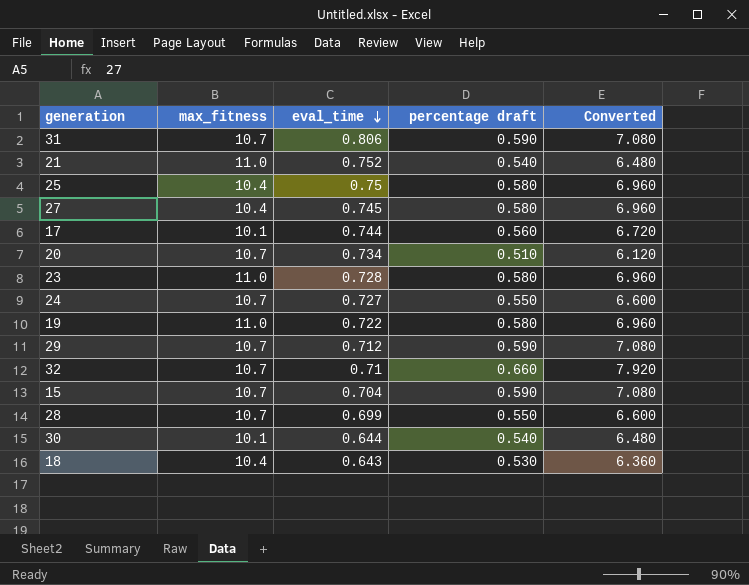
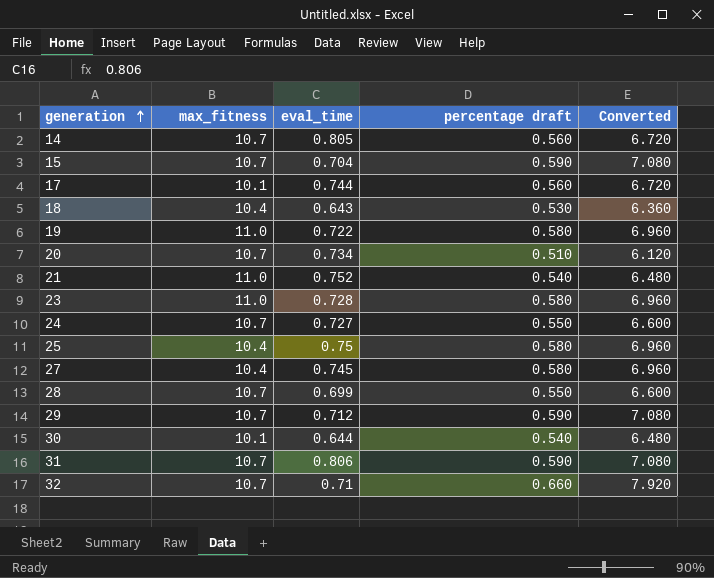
row order: eval_time descending -> generation ascending
row 14: none -> 10.7 | 0.805 | 0.560 | 6.720

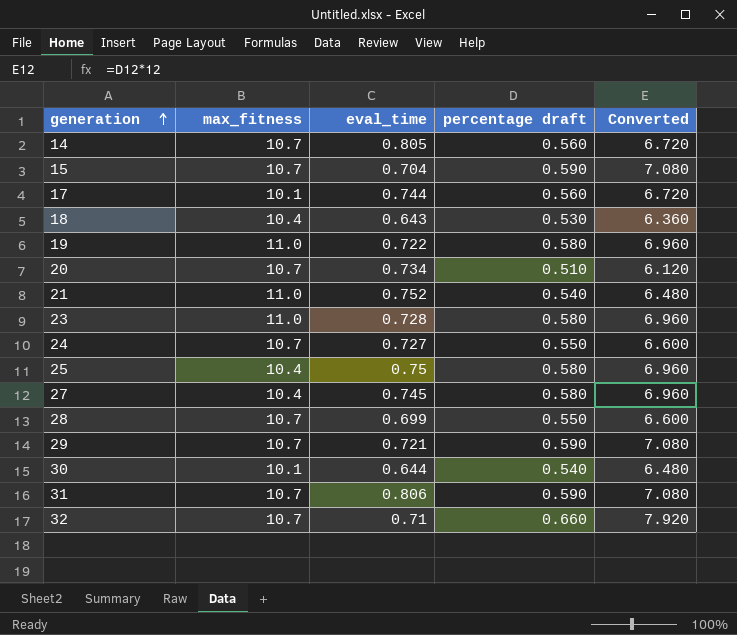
29 | eval_time: 0.712 -> 0.721

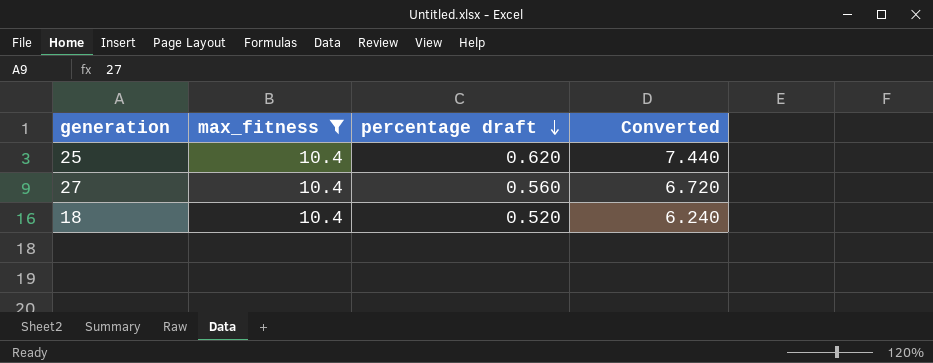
filter: none -> max_fitness = 10.4
row order: generation ascending -> percentage draft descending
column eval_time | position: 3 -> none
25 | percentage draft: 0.580 -> 0.620
25 | Converted: 6.960 -> 7.440
27 | percentage draft: 0.580 -> 0.560
27 | Converted: 6.960 -> 6.720
18 | percentage draft: 0.530 -> 0.520
18 | Converted: 6.360 -> 6.240

